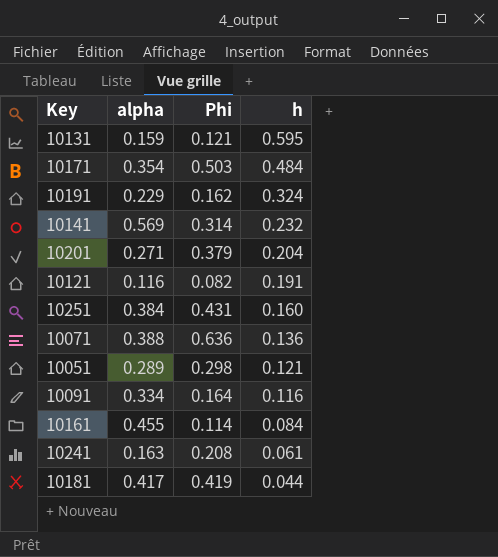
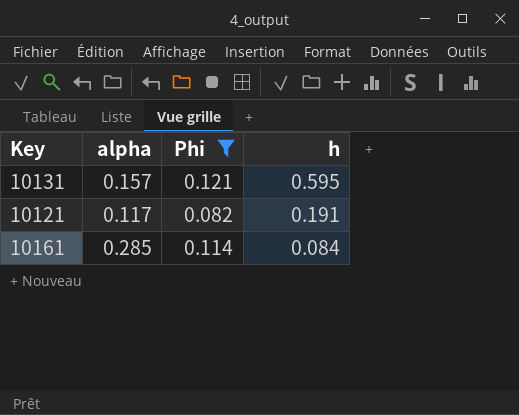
filter: none -> Phi <= 0.121
10131 | alpha: 0.159 -> 0.157
10121 | alpha: 0.116 -> 0.117
10161 | alpha: 0.455 -> 0.285

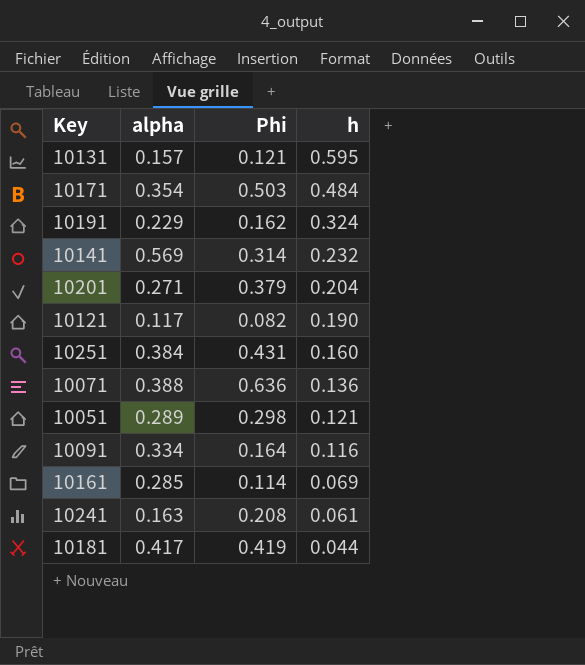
filter: Phi <= 0.121 -> none
10121 | h: 0.191 -> 0.190
10161 | h: 0.084 -> 0.069

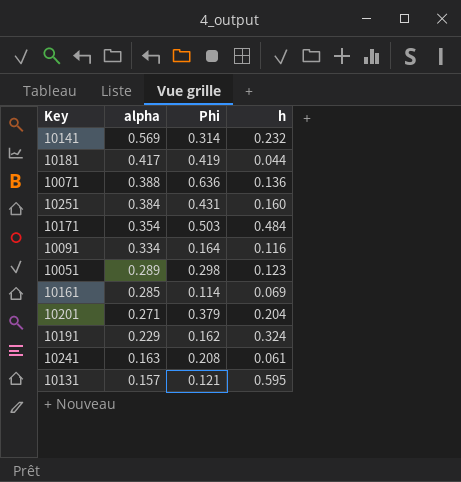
row order: h descending -> alpha descending
row 10121: 0.117 | 0.082 | 0.190 -> none
10051 | h: 0.121 -> 0.123

